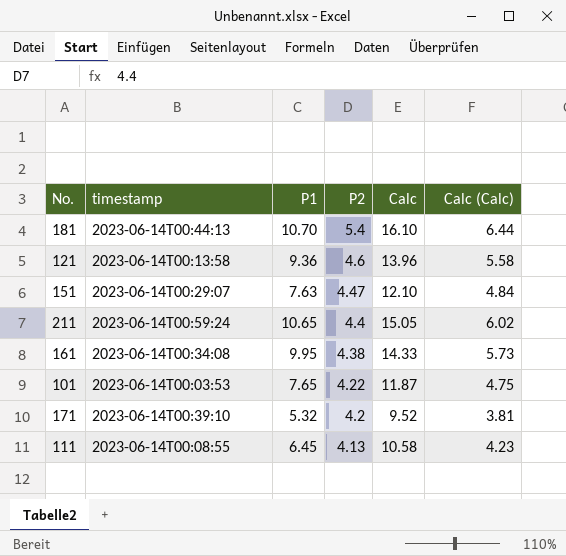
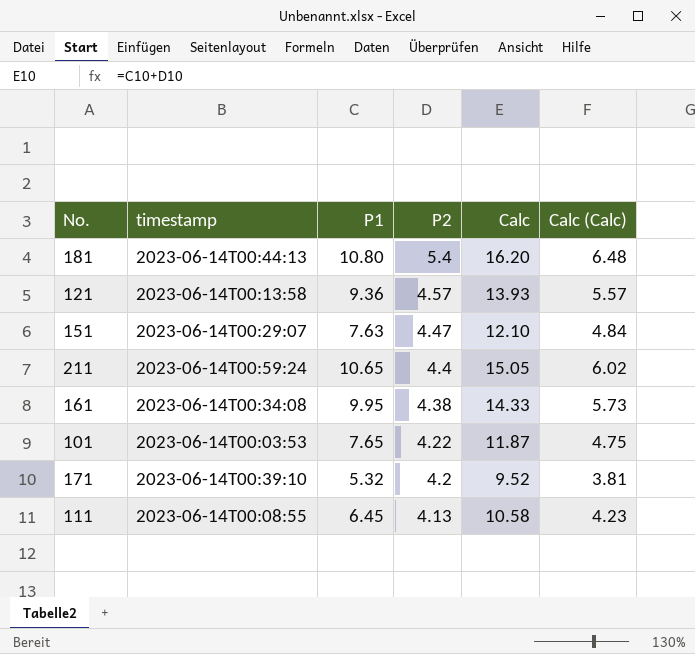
181 | P1: 10.70 -> 10.80
181 | Calc: 16.10 -> 16.20
181 | Calc (Calc): 6.44 -> 6.48
121 | P2: 4.6 -> 4.57
121 | Calc: 13.96 -> 13.93
121 | Calc (Calc): 5.58 -> 5.57

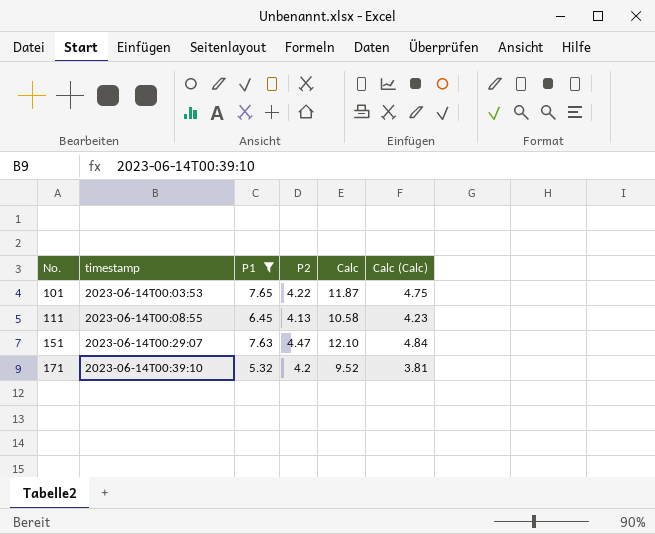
filter: none -> P1 <= 7.65
row order: P2 descending -> No. ascending

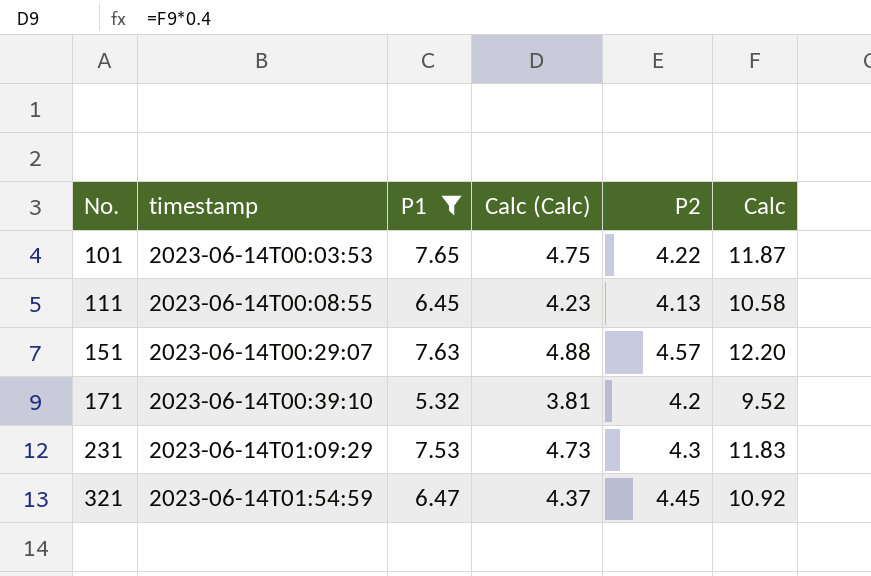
column Calc (Calc) | position: 6 -> 4
151 | Calc (Calc): 4.84 -> 4.88
151 | P2: 4.47 -> 4.57
151 | Calc: 12.10 -> 12.20
row 231: none -> 2023-06-14T01:09:29 | 7.53 | 4.73 | 4.3 | 11.83
row 321: none -> 2023-06-14T01:54:59 | 6.47 | 4.37 | 4.45 | 10.92

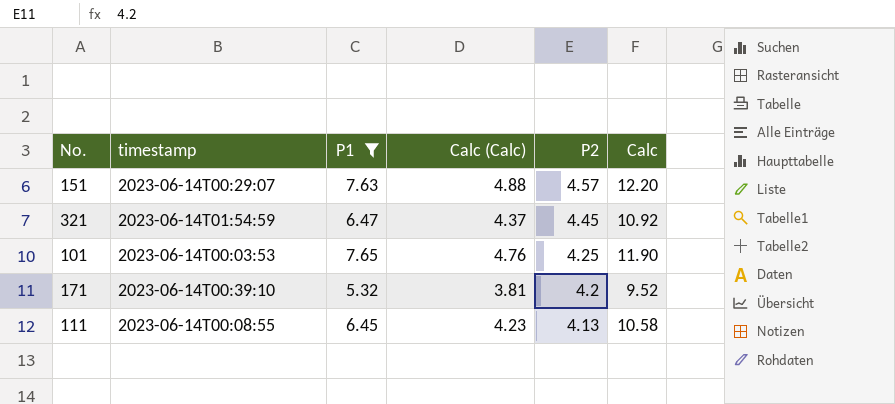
row order: No. ascending -> P2 descending
row 231: 2023-06-14T01:09:29 | 7.53 | 4.73 | 4.3 | 11.83 -> none
101 | Calc (Calc): 4.75 -> 4.76
101 | P2: 4.22 -> 4.25
101 | Calc: 11.87 -> 11.90

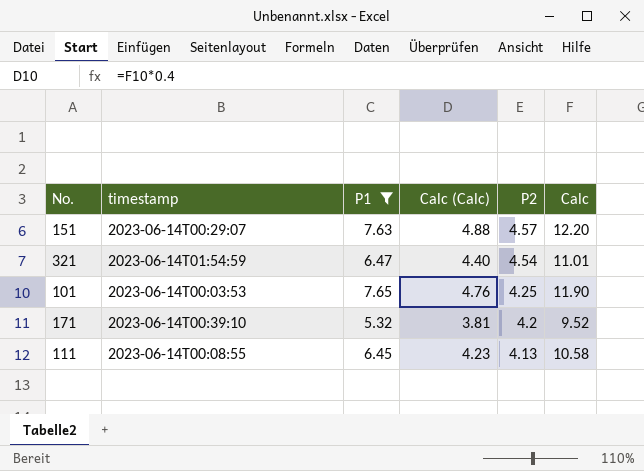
321 | Calc (Calc): 4.37 -> 4.40
321 | P2: 4.45 -> 4.54
321 | Calc: 10.92 -> 11.01

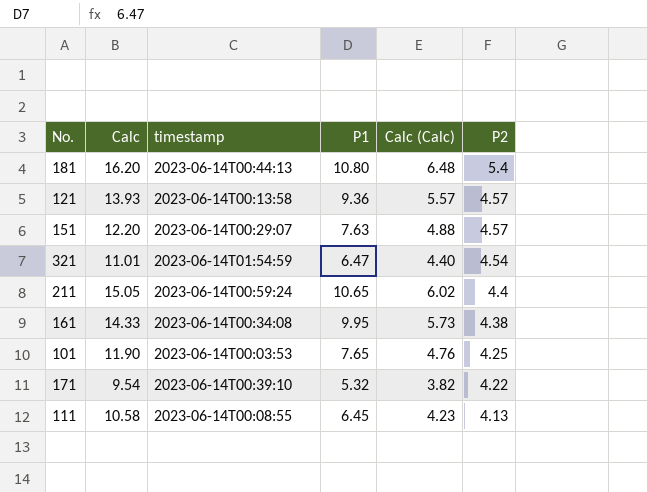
filter: P1 <= 7.65 -> none
column Calc | position: 6 -> 2
171 | Calc: 9.52 -> 9.54
171 | Calc (Calc): 3.81 -> 3.82
171 | P2: 4.2 -> 4.22

